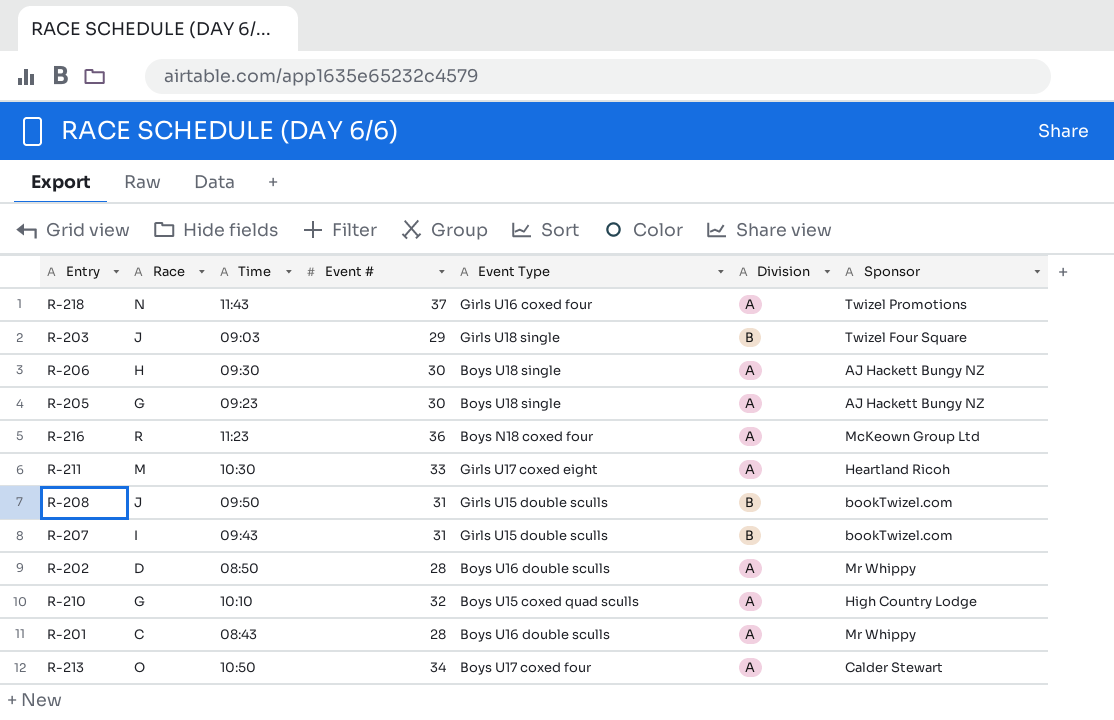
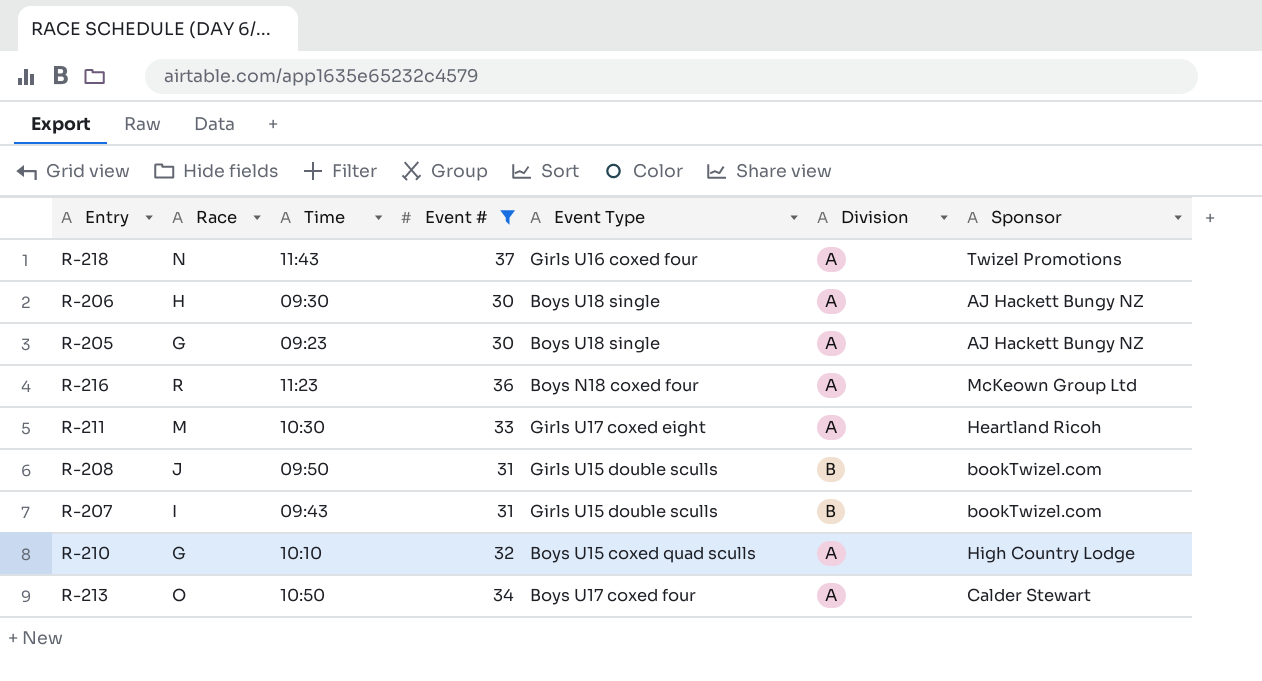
filter: none -> Event # >= 30

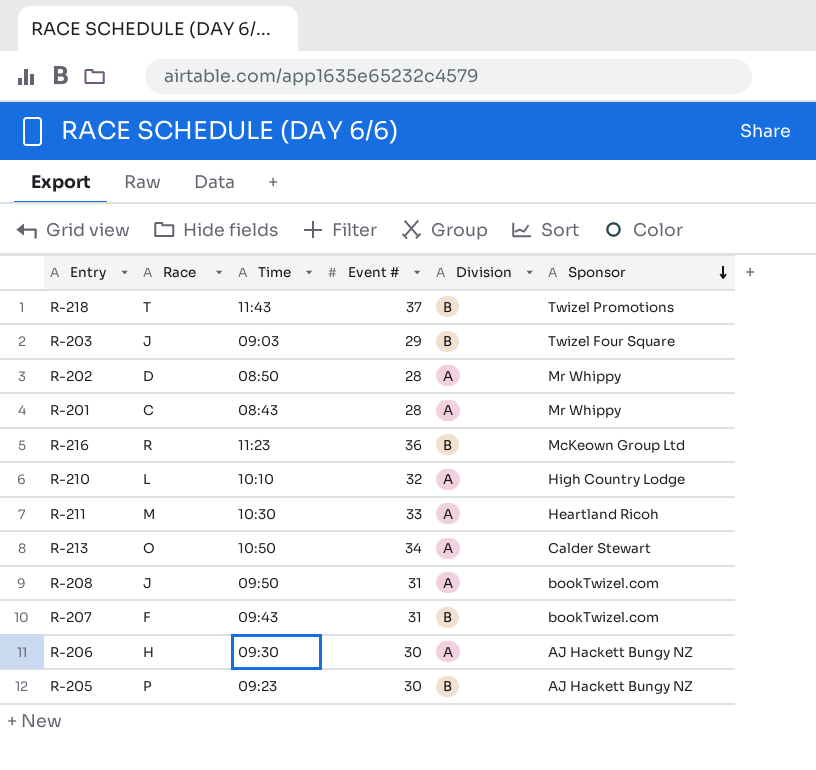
filter: Event # >= 30 -> none
row order: none -> Sponsor descending
column Event Type | position: 5 -> none
R-218 | Race: N -> T
R-218 | Division: A -> B
R-216 | Division: A -> B
R-210 | Race: G -> L
R-208 | Division: B -> A
R-207 | Race: I -> F
R-205 | Race: G -> P
R-205 | Division: A -> B

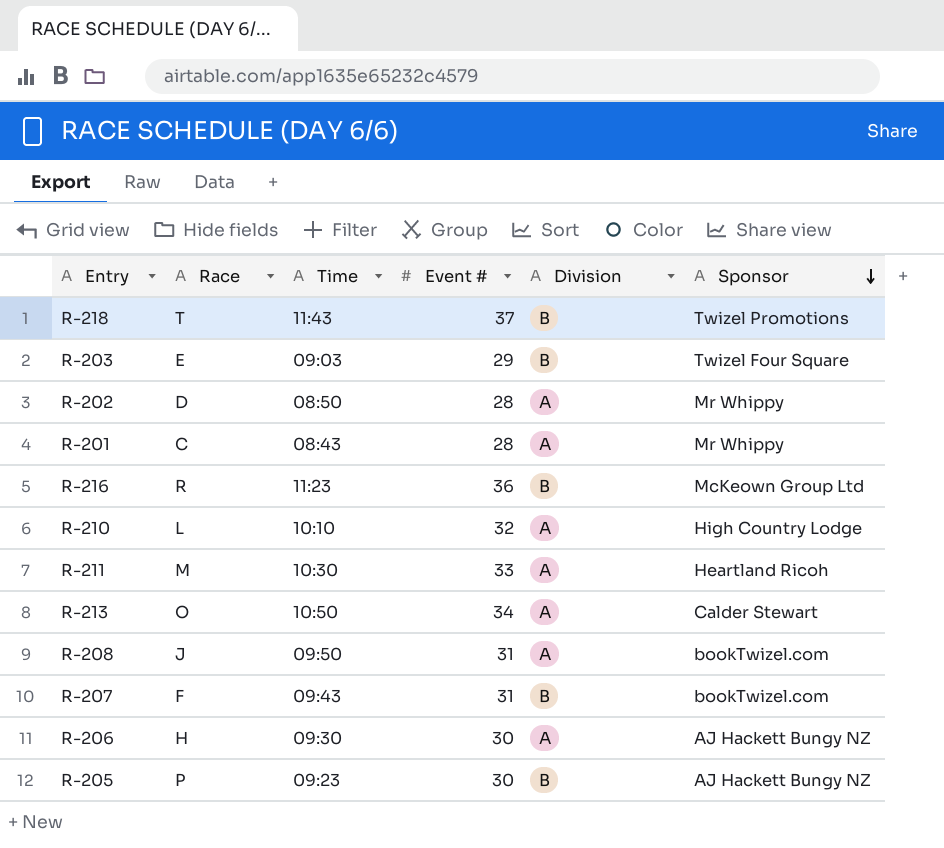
R-203 | Race: J -> E

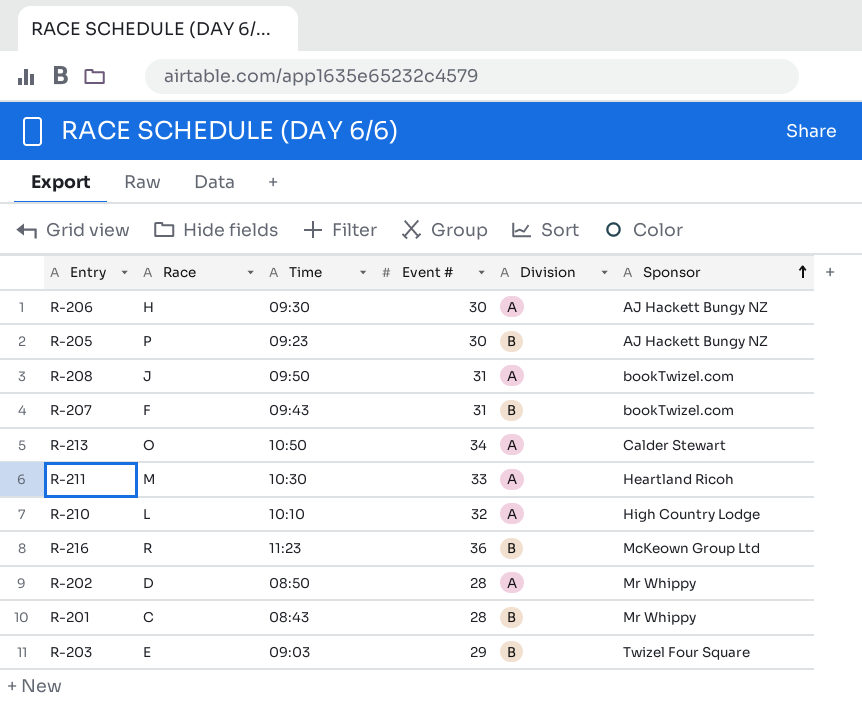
row order: Sponsor descending -> Sponsor ascending
row R-218: T | 11:43 | 37 | B | Twizel Promotions -> none
R-201 | Division: A -> B

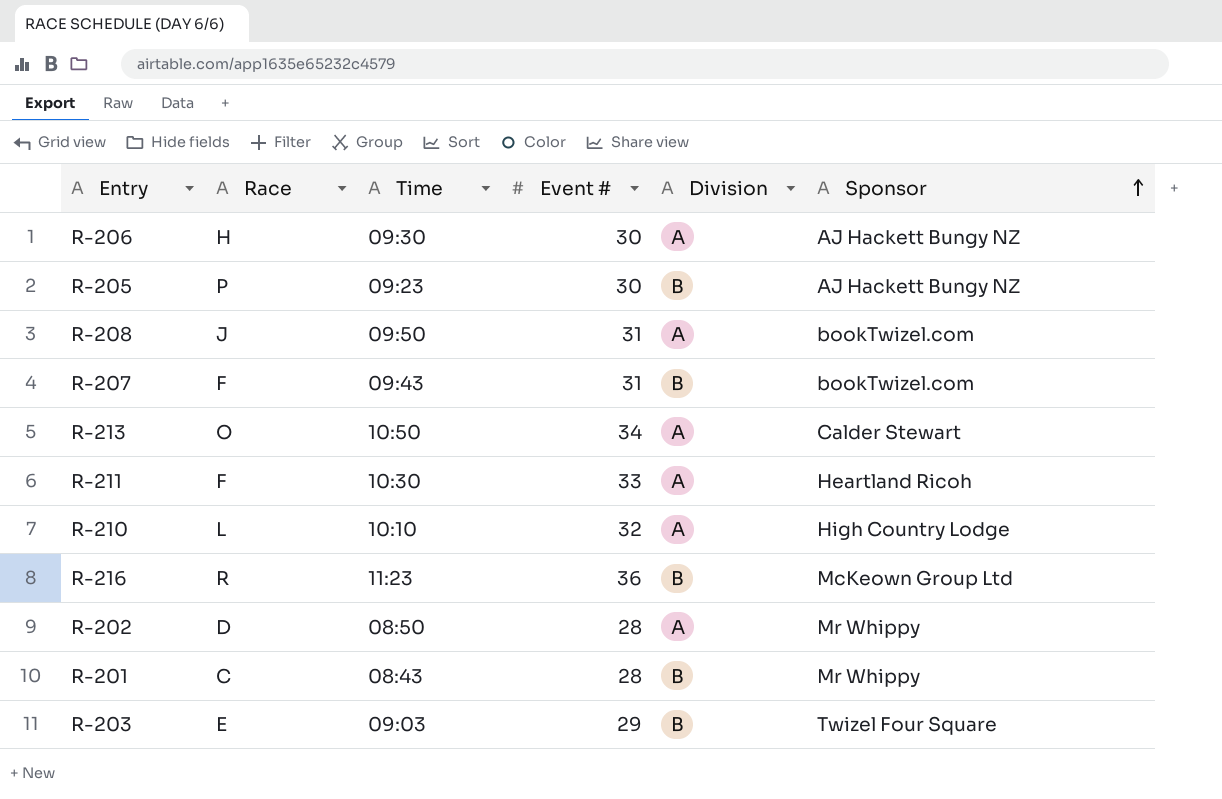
R-211 | Race: M -> F

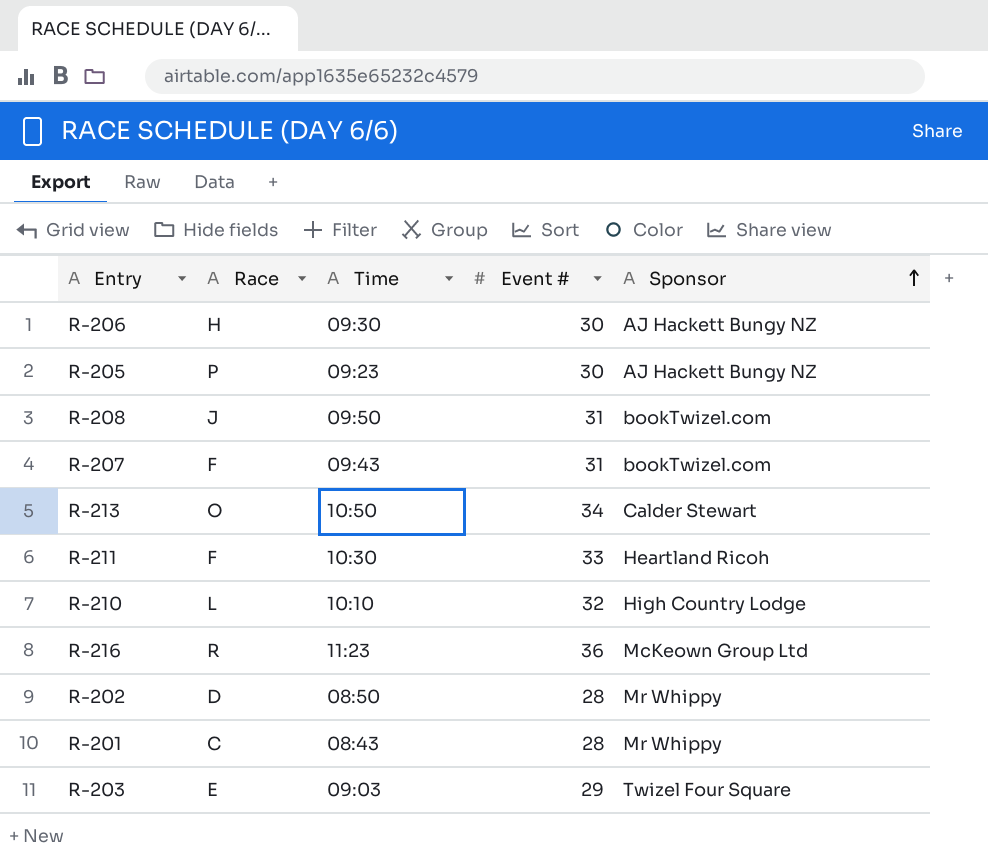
column Division | position: 5 -> none

